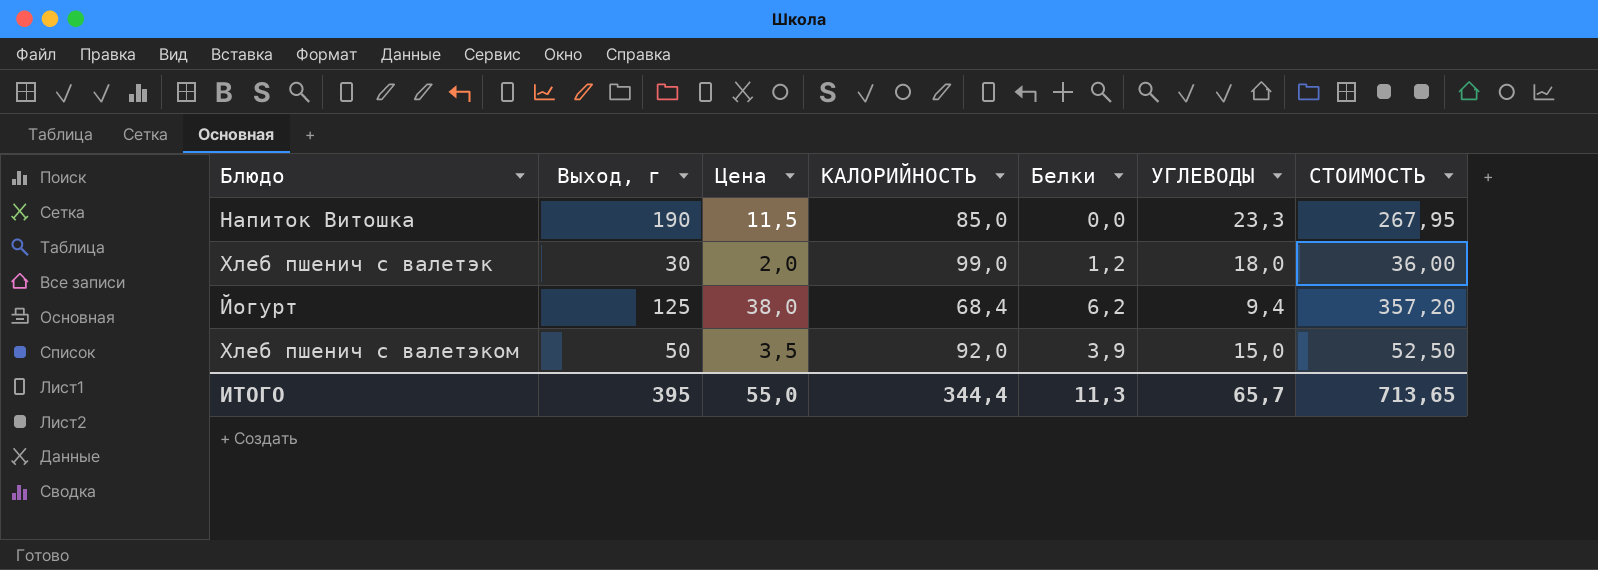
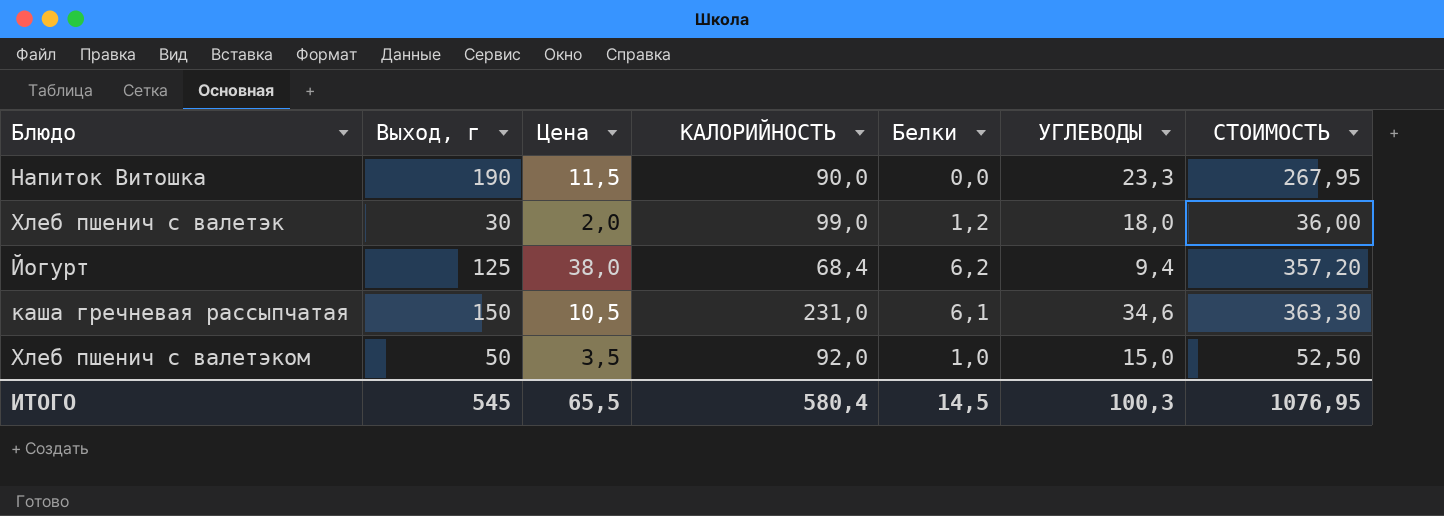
Напиток Витошка | КАЛОРИЙНОСТЬ: 85,0 -> 90,0
row каша гречневая рассыпчатая: none -> 150 | 10,5 | 231,0 | 6,1 | 34,6 | 363,30
Хлеб пшенич с валетэком | Белки: 3,9 -> 1,0
ИТОГО | Выход, г: 395 -> 545
ИТОГО | Цена: 55,0 -> 65,5
ИТОГО | КАЛОРИЙНОСТЬ: 344,4 -> 580,4
ИТОГО | Белки: 11,3 -> 14,5
ИТОГО | УГЛЕВОДЫ: 65,7 -> 100,3
ИТОГО | СТОИМОСТЬ: 713,65 -> 1076,95

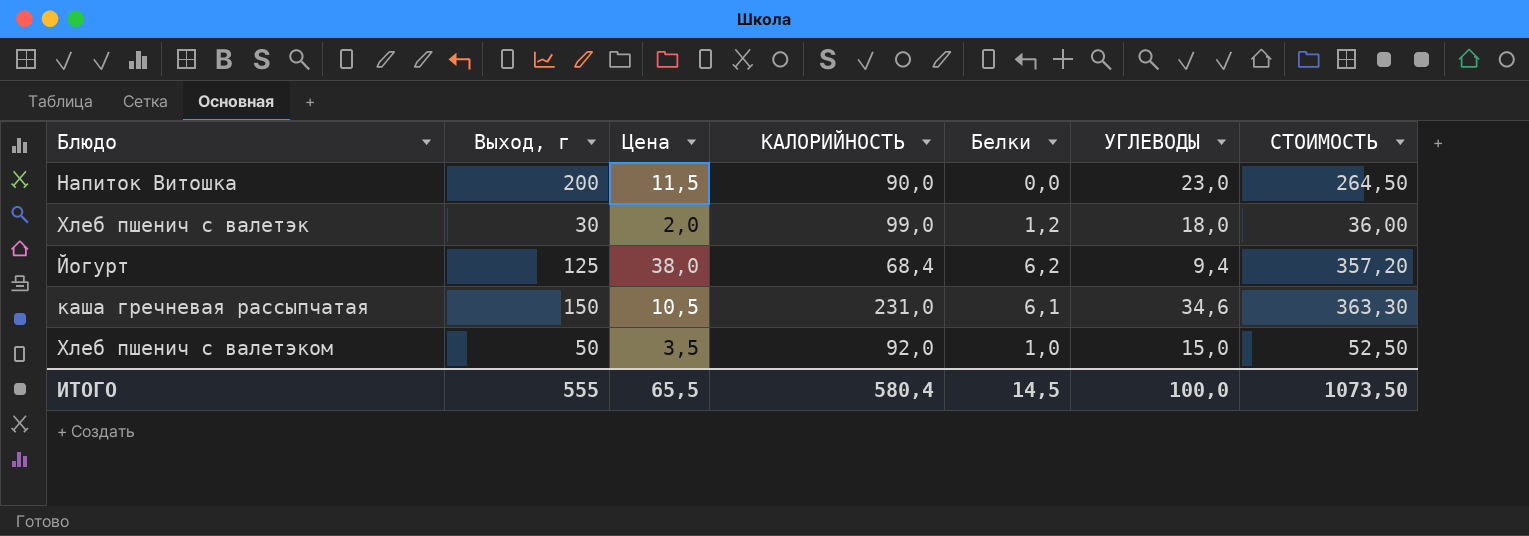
Напиток Витошка | Выход, г: 190 -> 200
Напиток Витошка | УГЛЕВОДЫ: 23,3 -> 23,0
Напиток Витошка | СТОИМОСТЬ: 267,95 -> 264,50
ИТОГО | Выход, г: 545 -> 555
ИТОГО | УГЛЕВОДЫ: 100,3 -> 100,0
ИТОГО | СТОИМОСТЬ: 1076,95 -> 1073,50

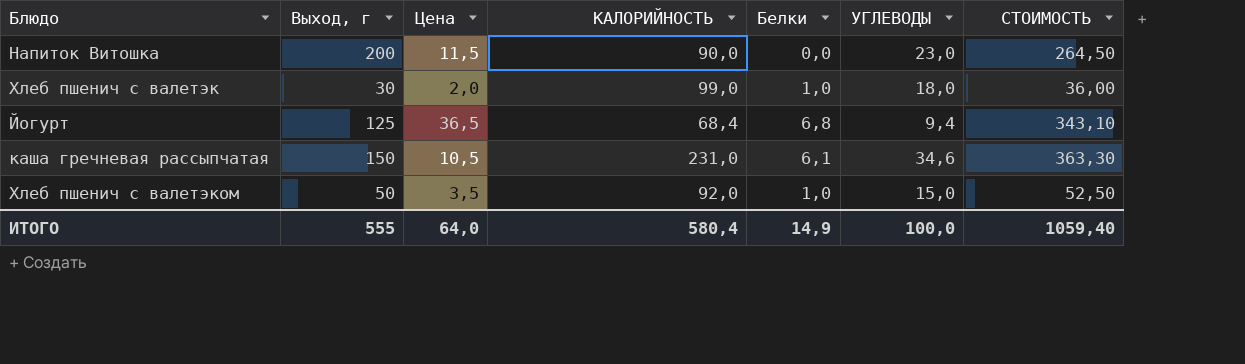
Хлеб пшенич с валетэк | Белки: 1,2 -> 1,0
Йогурт | Цена: 38,0 -> 36,5
Йогурт | Белки: 6,2 -> 6,8
Йогурт | СТОИМОСТЬ: 357,20 -> 343,10
ИТОГО | Цена: 65,5 -> 64,0
ИТОГО | Белки: 14,5 -> 14,9
ИТОГО | СТОИМОСТЬ: 1073,50 -> 1059,40

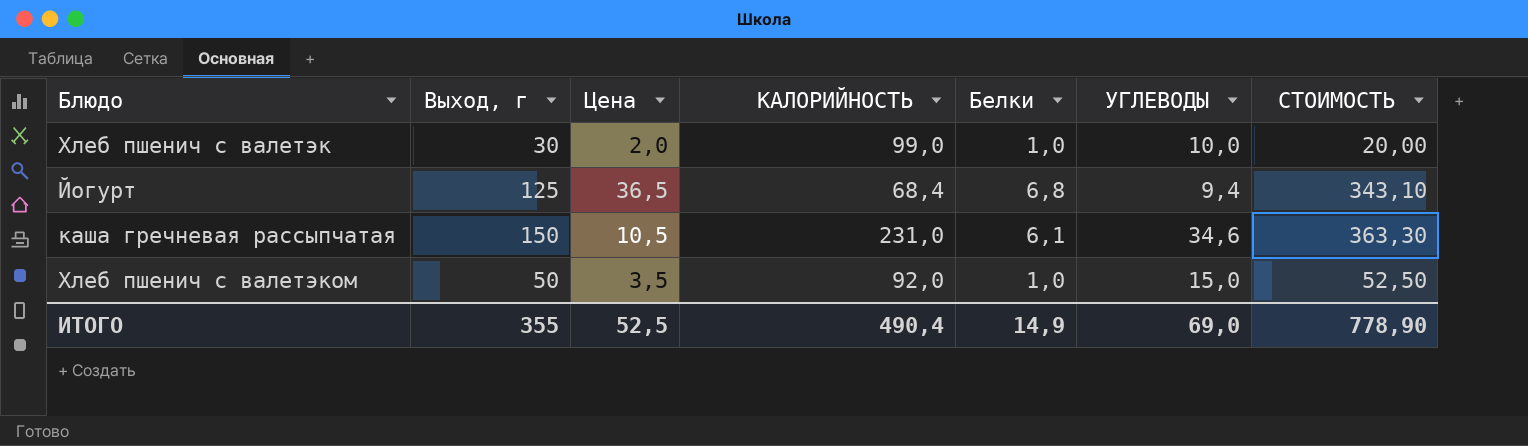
row Напиток Витошка: 200 | 11,5 | 90,0 | 0,0 | 23,0 | 264,50 -> none
Хлеб пшенич с валетэк | УГЛЕВОДЫ: 18,0 -> 10,0
Хлеб пшенич с валетэк | СТОИМОСТЬ: 36,00 -> 20,00
ИТОГО | Выход, г: 555 -> 355
ИТОГО | Цена: 64,0 -> 52,5
ИТОГО | КАЛОРИЙНОСТЬ: 580,4 -> 490,4
ИТОГО | УГЛЕВОДЫ: 100,0 -> 69,0
ИТОГО | СТОИМОСТЬ: 1059,40 -> 778,90

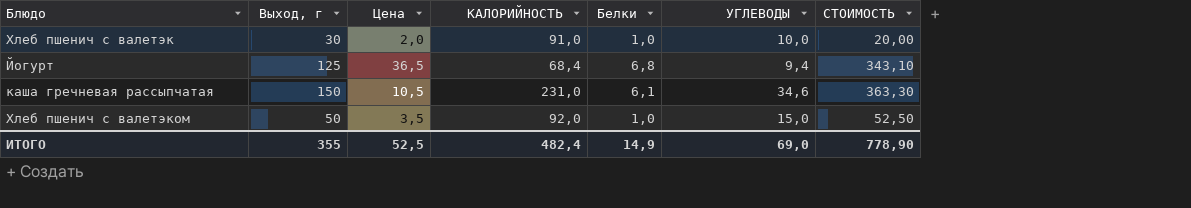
Хлеб пшенич с валетэк | КАЛОРИЙНОСТЬ: 99,0 -> 91,0
ИТОГО | КАЛОРИЙНОСТЬ: 490,4 -> 482,4

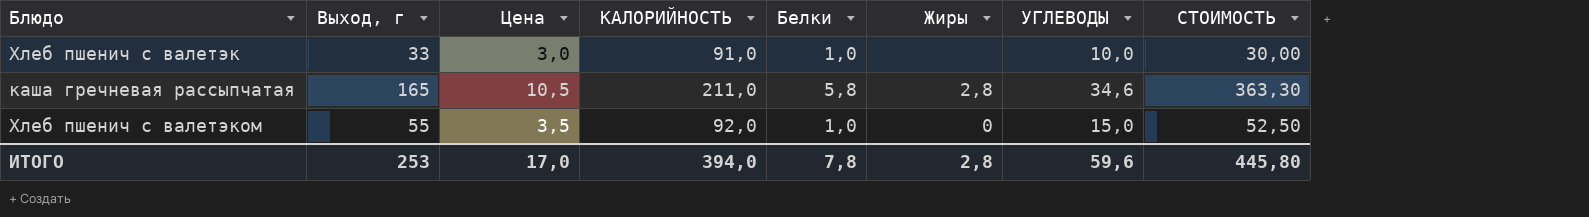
column Жиры | position: none -> 6
row Йогурт: 125 | 36,5 | 68,4 | 6,8 | 9,4 | 343,10 -> none
Хлеб пшенич с валетэк | Выход, г: 30 -> 33
Хлеб пшенич с валетэк | Цена: 2,0 -> 3,0
Хлеб пшенич с валетэк | СТОИМОСТЬ: 20,00 -> 30,00
каша гречневая рассыпчатая | Выход, г: 150 -> 165
каша гречневая рассыпчатая | КАЛОРИЙНОСТЬ: 231,0 -> 211,0
каша гречневая рассыпчатая | Белки: 6,1 -> 5,8
Хлеб пшенич с валетэком | Выход, г: 50 -> 55
ИТОГО | Выход, г: 355 -> 253
ИТОГО | Цена: 52,5 -> 17,0
ИТОГО | КАЛОРИЙНОСТЬ: 482,4 -> 394,0
ИТОГО | Белки: 14,9 -> 7,8
ИТОГО | УГЛЕВОДЫ: 69,0 -> 59,6
ИТОГО | СТОИМОСТЬ: 778,90 -> 445,80

